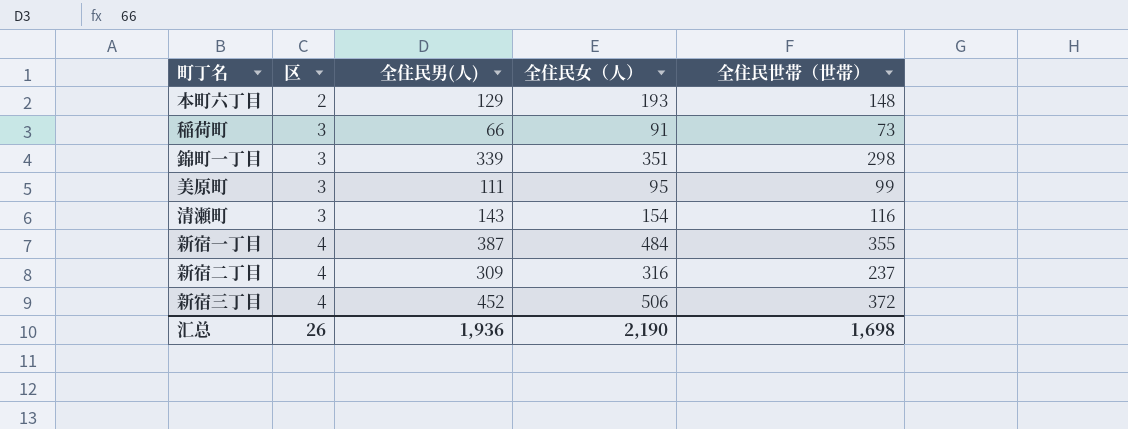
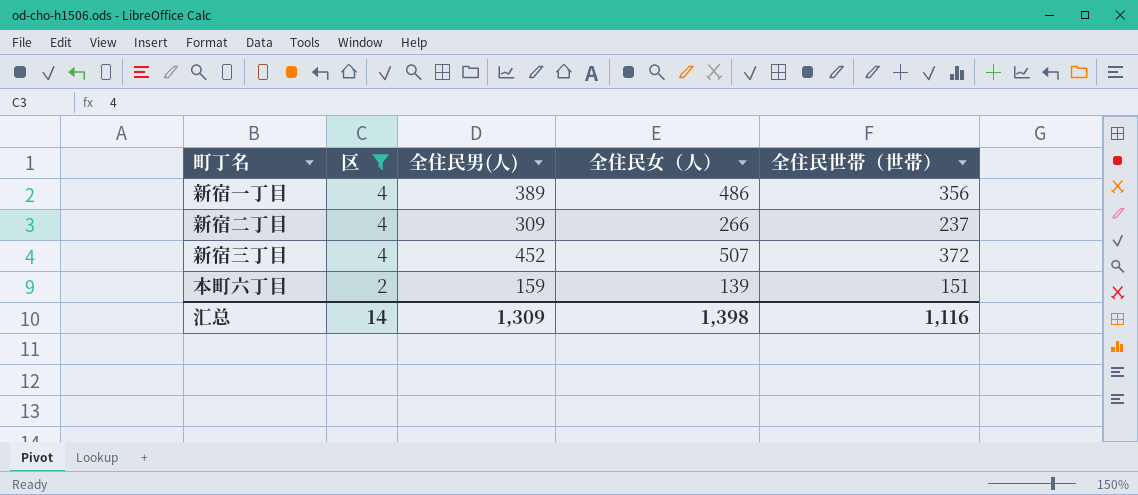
filter: none -> 区 != 3
row order: 区 ascending -> 区 descending
新宿一丁目 | 全住民男(人): 387 -> 389
新宿一丁目 | 全住民女（人）: 484 -> 486
新宿一丁目 | 全住民世帯（世帯）: 355 -> 356
新宿二丁目 | 全住民女（人）: 316 -> 266
新宿三丁目 | 全住民女（人）: 506 -> 507
本町六丁目 | 全住民男(人): 129 -> 159
本町六丁目 | 全住民女（人）: 193 -> 139
本町六丁目 | 全住民世帯（世帯）: 148 -> 151
汇总 | 区: 26 -> 14
汇总 | 全住民男(人): 1,936 -> 1,309
汇总 | 全住民女（人）: 2,190 -> 1,398
汇总 | 全住民世帯（世帯）: 1,698 -> 1,116

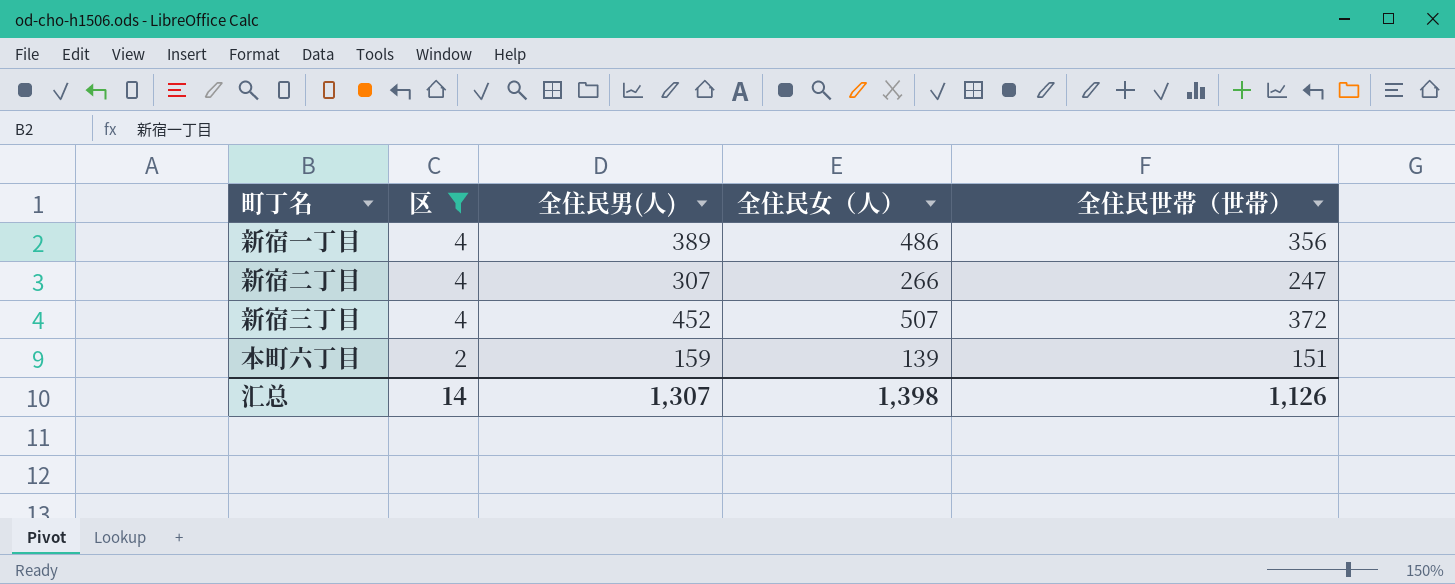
新宿二丁目 | 全住民男(人): 309 -> 307
新宿二丁目 | 全住民世帯（世帯）: 237 -> 247
汇总 | 全住民男(人): 1,309 -> 1,307
汇总 | 全住民世帯（世帯）: 1,116 -> 1,126

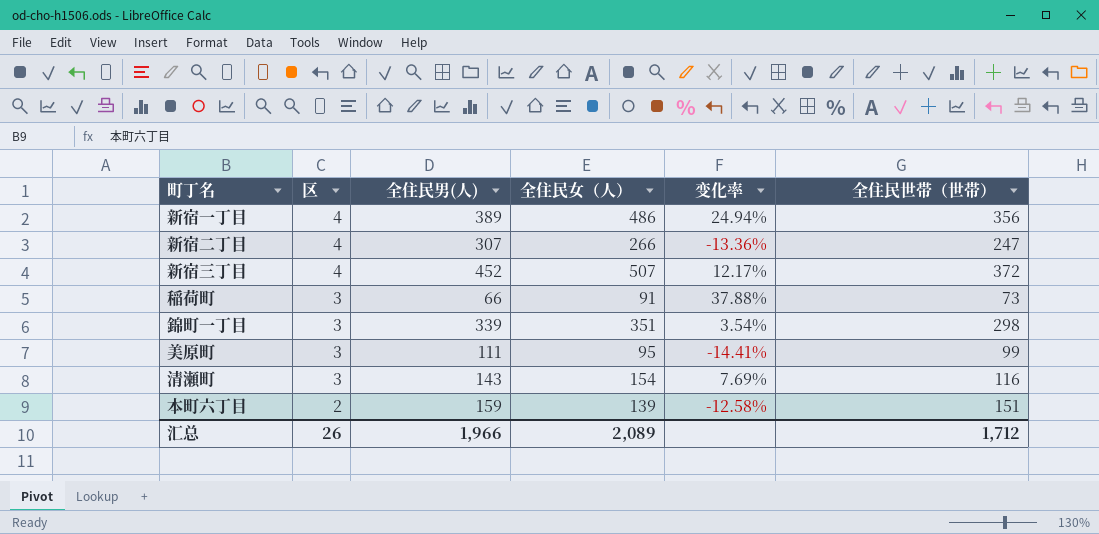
filter: 区 != 3 -> none
column 变化率 | formula: none -> ([全住民女（人）] - [全住民男(人)]) / [全住民男(人)]
汇总 | 区: 14 -> 26
汇总 | 全住民男(人): 1,307 -> 1,966
汇总 | 全住民女（人）: 1,398 -> 2,089
汇总 | 全住民世帯（世帯）: 1,126 -> 1,712

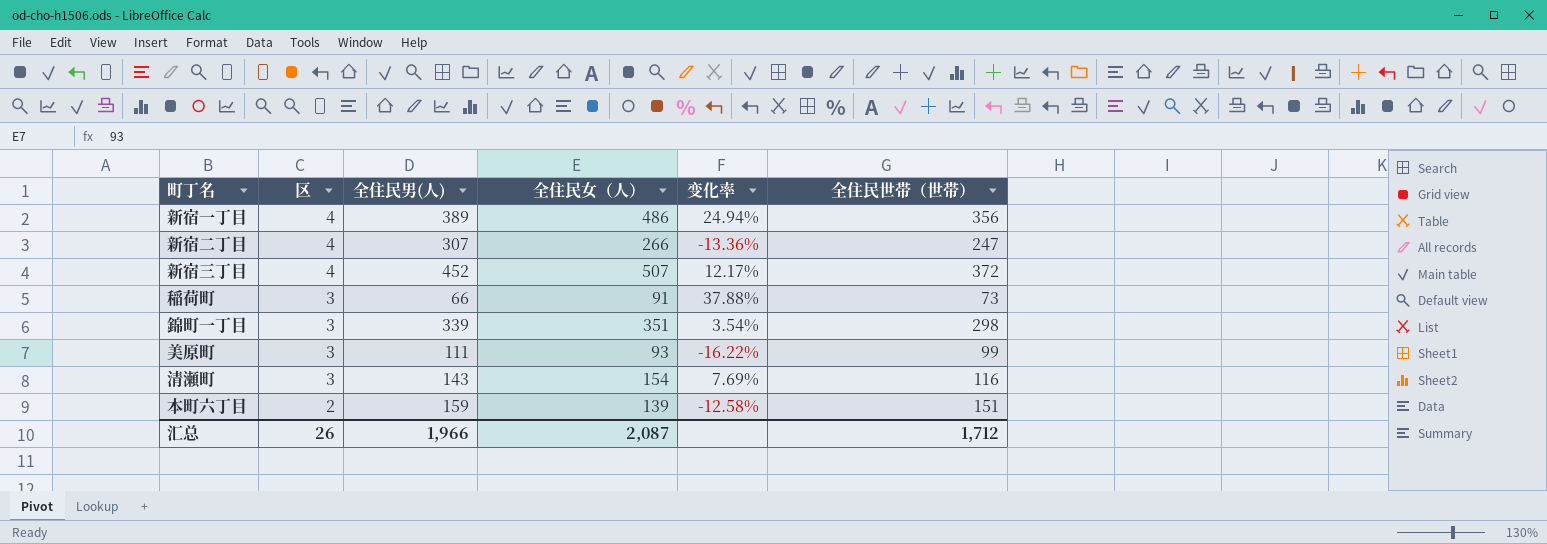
美原町 | 全住民女（人）: 95 -> 93
美原町 | 变化率: -14.41% -> -16.22%
汇总 | 全住民女（人）: 2,089 -> 2,087

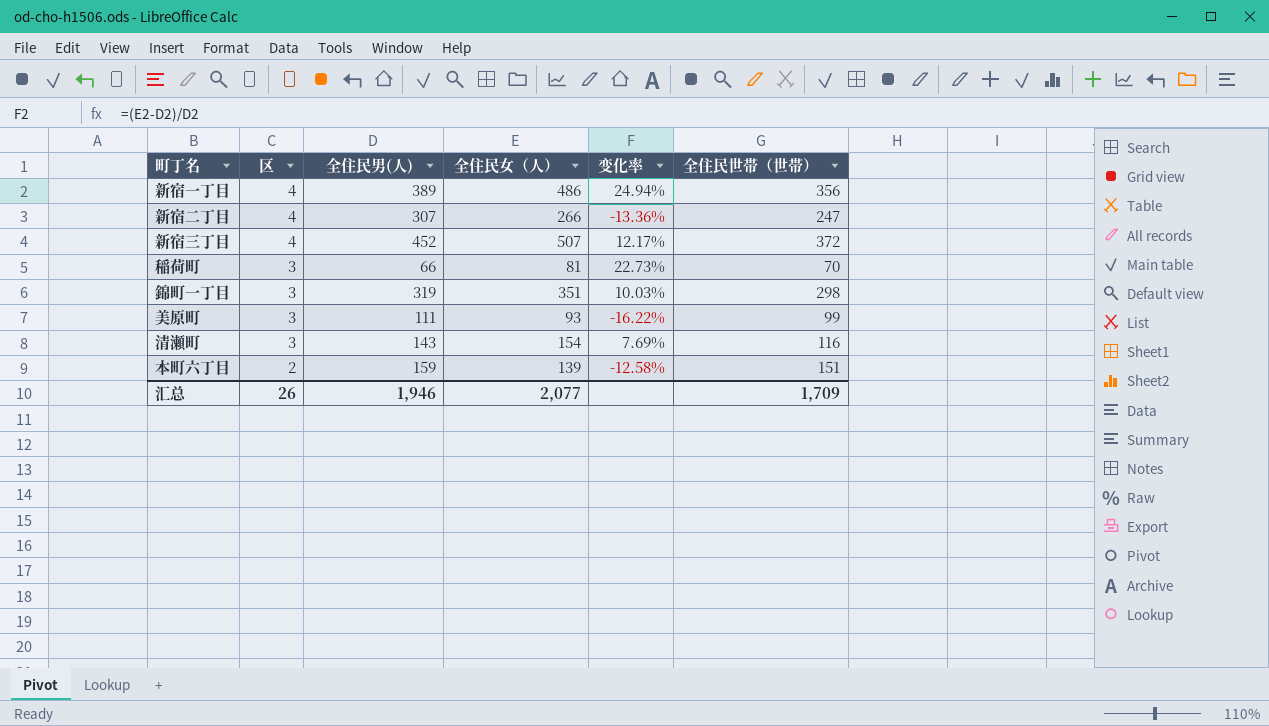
稲荷町 | 全住民女（人）: 91 -> 81
稲荷町 | 变化率: 37.88% -> 22.73%
稲荷町 | 全住民世帯（世帯）: 73 -> 70
錦町一丁目 | 全住民男(人): 339 -> 319
錦町一丁目 | 变化率: 3.54% -> 10.03%
汇总 | 全住民男(人): 1,966 -> 1,946
汇总 | 全住民女（人）: 2,087 -> 2,077
汇总 | 全住民世帯（世帯）: 1,712 -> 1,709

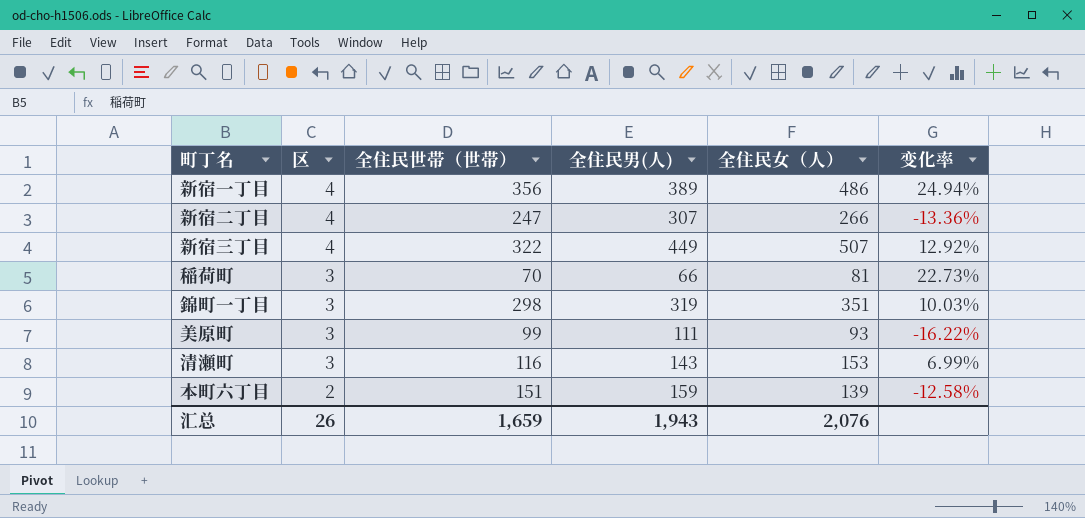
column 全住民世帯（世帯） | position: 6 -> 3
新宿三丁目 | 全住民世帯（世帯）: 372 -> 322
新宿三丁目 | 全住民男(人): 452 -> 449
新宿三丁目 | 变化率: 12.17% -> 12.92%
清瀬町 | 全住民女（人）: 154 -> 153
清瀬町 | 变化率: 7.69% -> 6.99%
汇总 | 全住民世帯（世帯）: 1,709 -> 1,659
汇总 | 全住民男(人): 1,946 -> 1,943
汇总 | 全住民女（人）: 2,077 -> 2,076

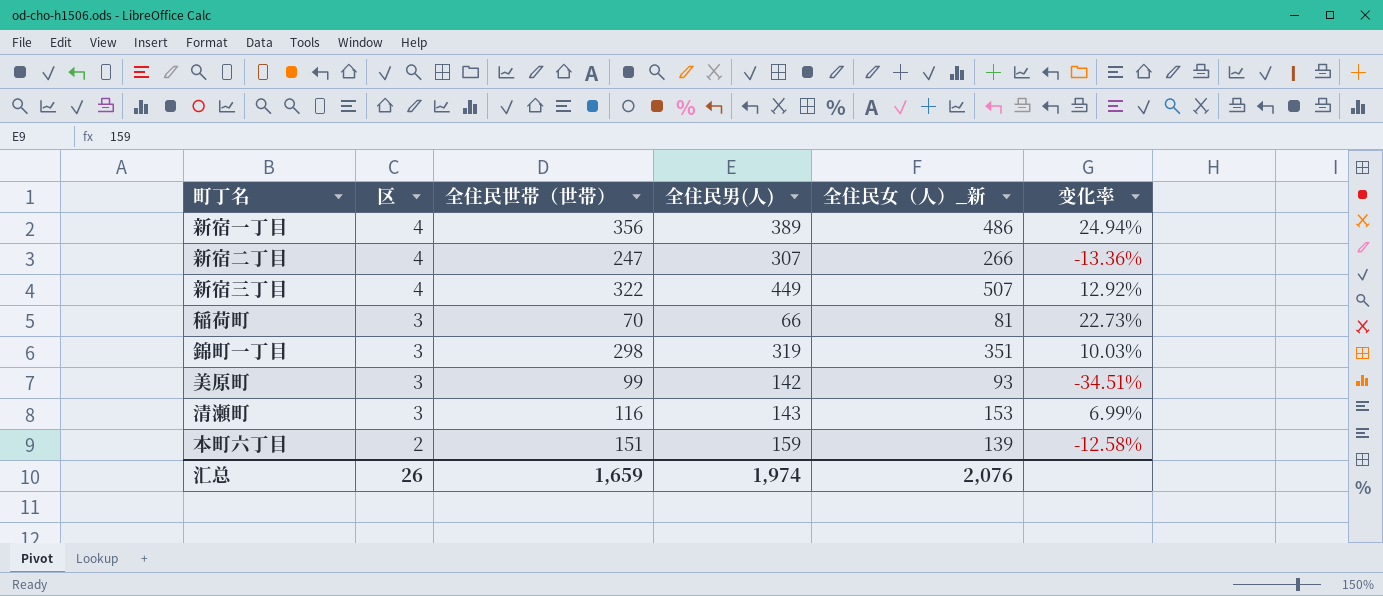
column name: 全住民女（人） -> 全住民女（人）_新
美原町 | 全住民男(人): 111 -> 142
美原町 | 变化率: -16.22% -> -34.51%
汇总 | 全住民男(人): 1,943 -> 1,974

